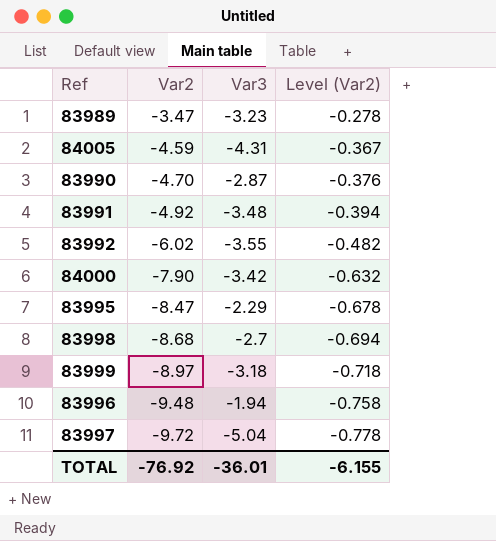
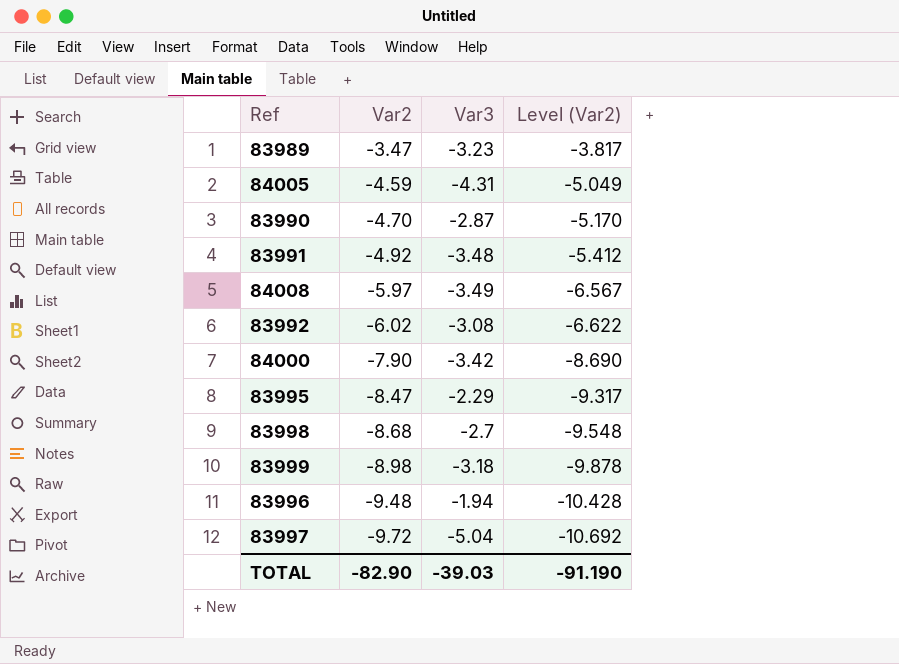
column Level (Var2) | formula: [Var2] * 0.08 -> [Var2] * 1.1
row 84008: none -> -5.97 | -3.49 | -6.567
83992 | Var3: -3.55 -> -3.08
83999 | Var2: -8.97 -> -8.98
TOTAL | Var2: -76.92 -> -82.90
TOTAL | Var3: -36.01 -> -39.03
TOTAL | Level (Var2): -6.155 -> -91.190

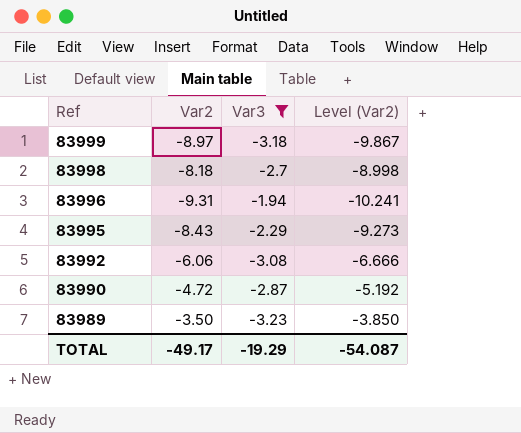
filter: none -> Var3 >= -3.23
row order: Var2 descending -> Ref descending
83999 | Var2: -8.98 -> -8.97
83999 | Level (Var2): -9.878 -> -9.867
83998 | Var2: -8.68 -> -8.18
83998 | Level (Var2): -9.548 -> -8.998
83996 | Var2: -9.48 -> -9.31
83996 | Level (Var2): -10.428 -> -10.241
83995 | Var2: -8.47 -> -8.43
83995 | Level (Var2): -9.317 -> -9.273
83992 | Var2: -6.02 -> -6.06
83992 | Level (Var2): -6.622 -> -6.666
83990 | Var2: -4.70 -> -4.72
83990 | Level (Var2): -5.170 -> -5.192
83989 | Var2: -3.47 -> -3.50
83989 | Level (Var2): -3.817 -> -3.850
TOTAL | Var2: -82.90 -> -49.17
TOTAL | Var3: -39.03 -> -19.29
TOTAL | Level (Var2): -91.190 -> -54.087

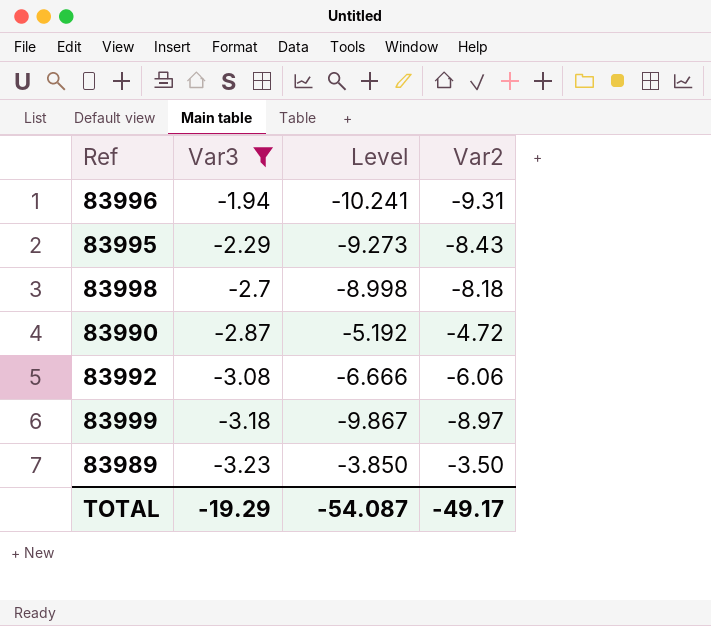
row order: Ref descending -> Var3 descending
column name: Level (Var2) -> Level
column Var2 | position: 2 -> 4

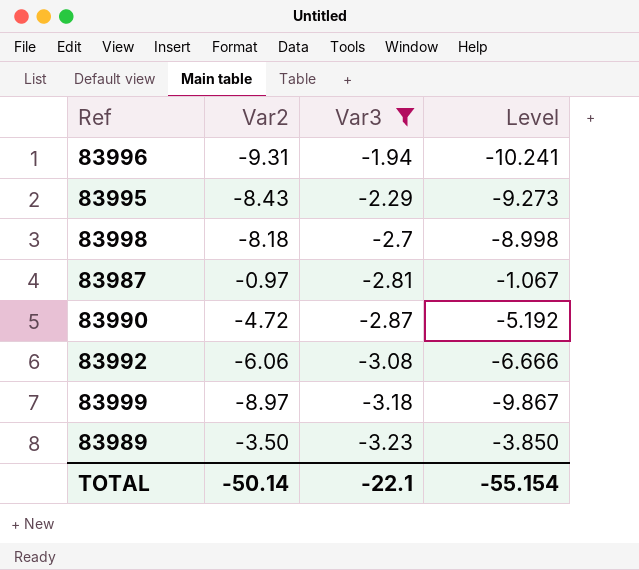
column Var2 | position: 4 -> 2
row 83987: none -> -0.97 | -2.81 | -1.067
TOTAL | Var2: -49.17 -> -50.14
TOTAL | Var3: -19.29 -> -22.1
TOTAL | Level: -54.087 -> -55.154

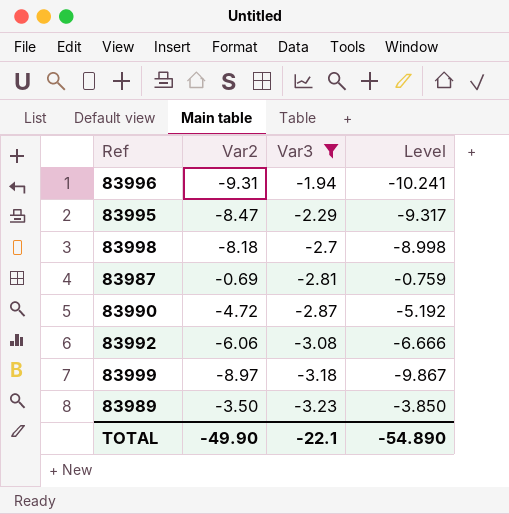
83995 | Var2: -8.43 -> -8.47
83995 | Level: -9.273 -> -9.317
83987 | Var2: -0.97 -> -0.69
83987 | Level: -1.067 -> -0.759
TOTAL | Var2: -50.14 -> -49.90
TOTAL | Level: -55.154 -> -54.890

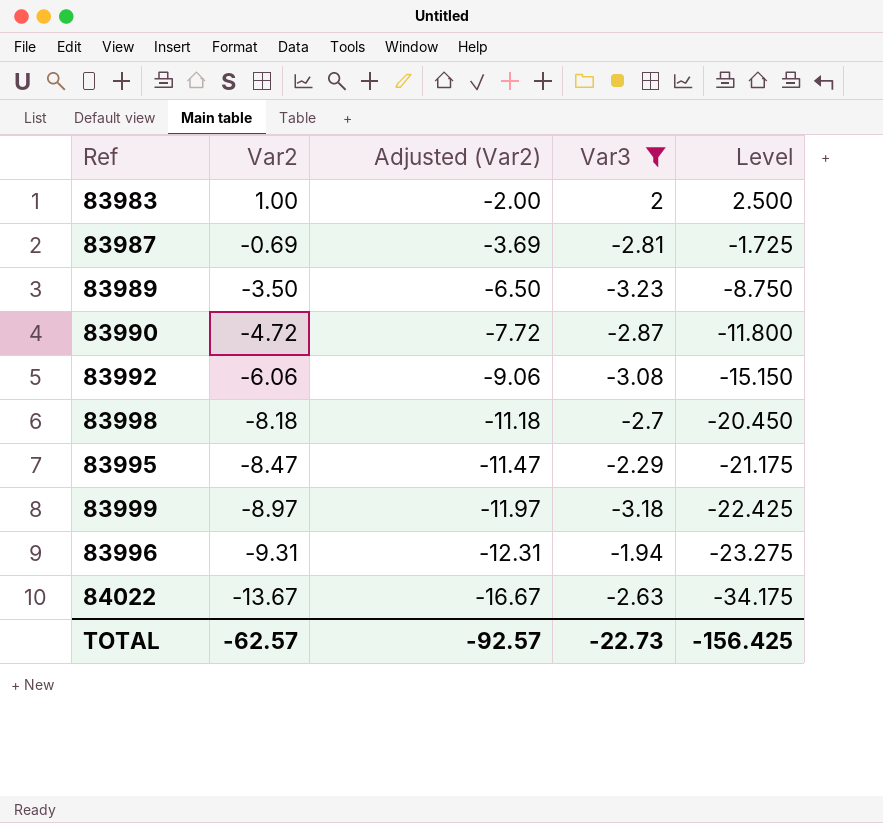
row order: Var3 descending -> Var2 descending
column Adjusted (Var2) | formula: none -> [Var2] - 3
column Level | formula: [Var2] * 1.1 -> [Var2] * 2.5
row 83983: none -> 1.00 | -2.00 | 2 | 2.500
row 84022: none -> -13.67 | -16.67 | -2.63 | -34.175
TOTAL | Var2: -49.90 -> -62.57
TOTAL | Var3: -22.1 -> -22.73
TOTAL | Level: -54.890 -> -156.425

